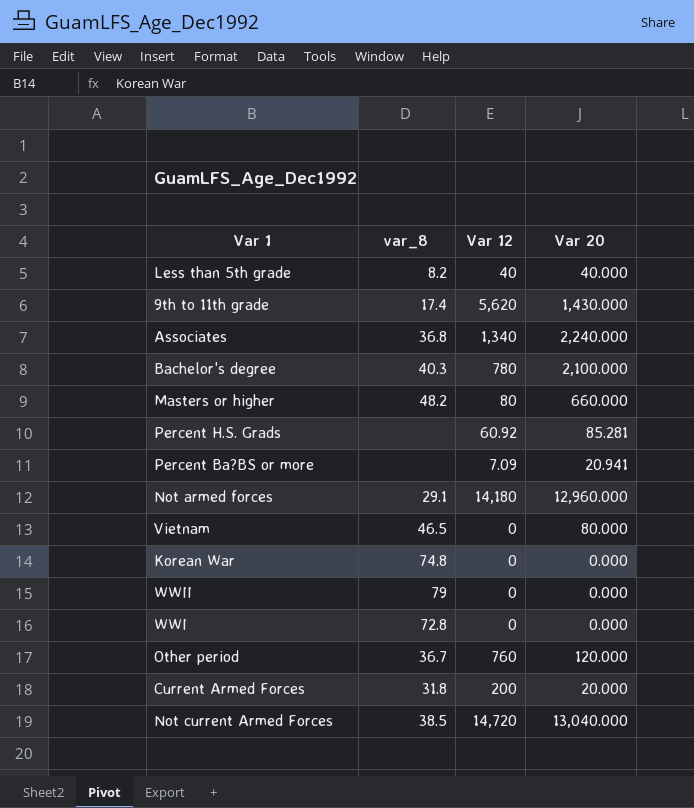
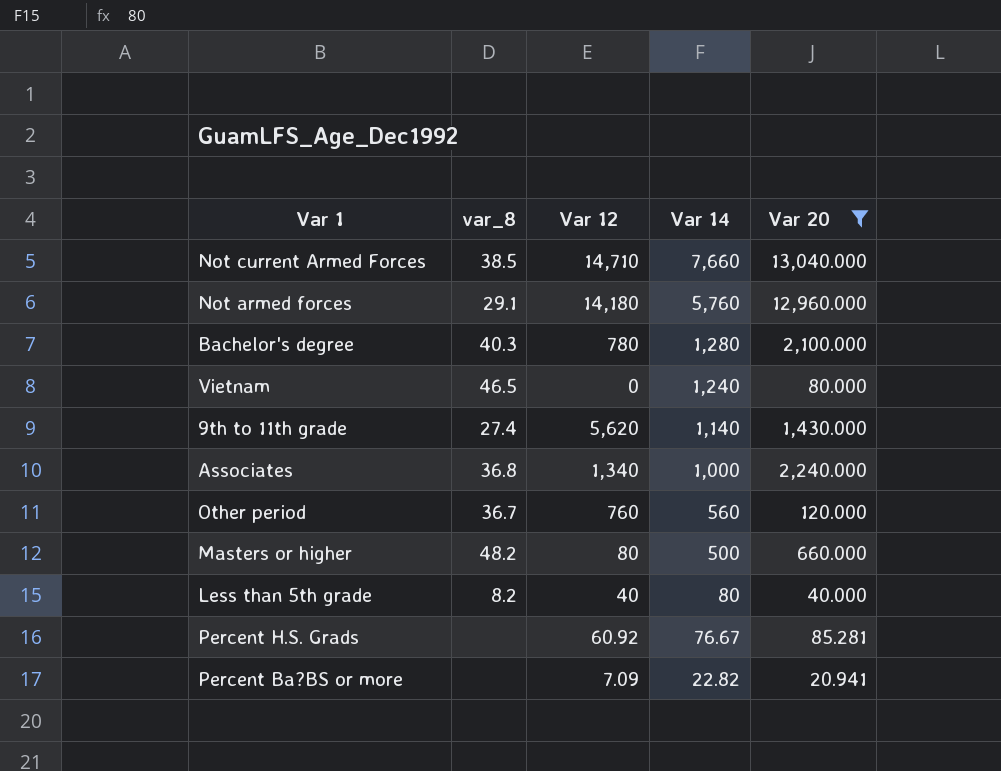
filter: none -> Var 20 >= 20.941
row order: none -> Var 14 descending
column Var 14 | position: none -> 4
Not current Armed Forces | Var 12: 14,720 -> 14,710
9th to 11th grade | var_8: 17.4 -> 27.4

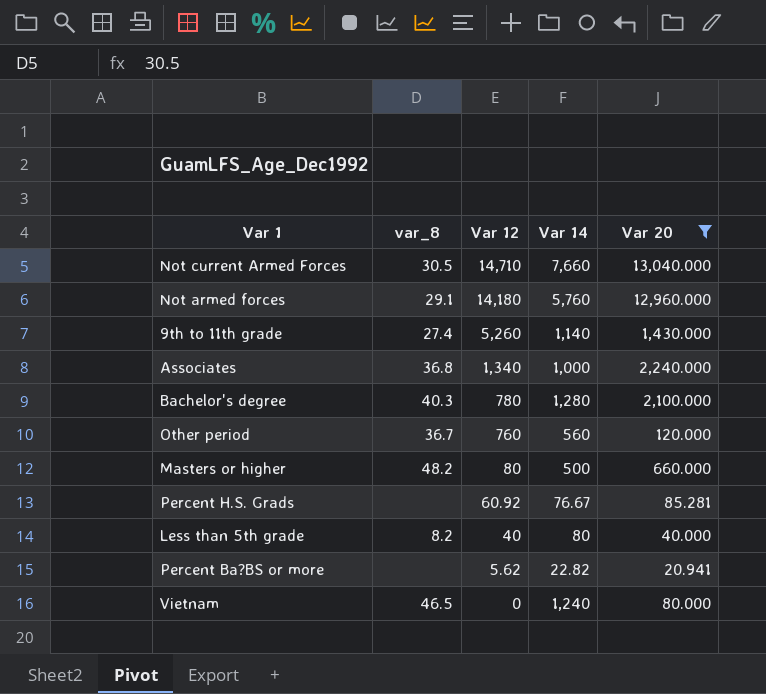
row order: Var 14 descending -> Var 12 descending
Not current Armed Forces | var_8: 38.5 -> 30.5
9th to 11th grade | Var 12: 5,620 -> 5,260
Percent Ba?BS or more | Var 12: 7.09 -> 5.62

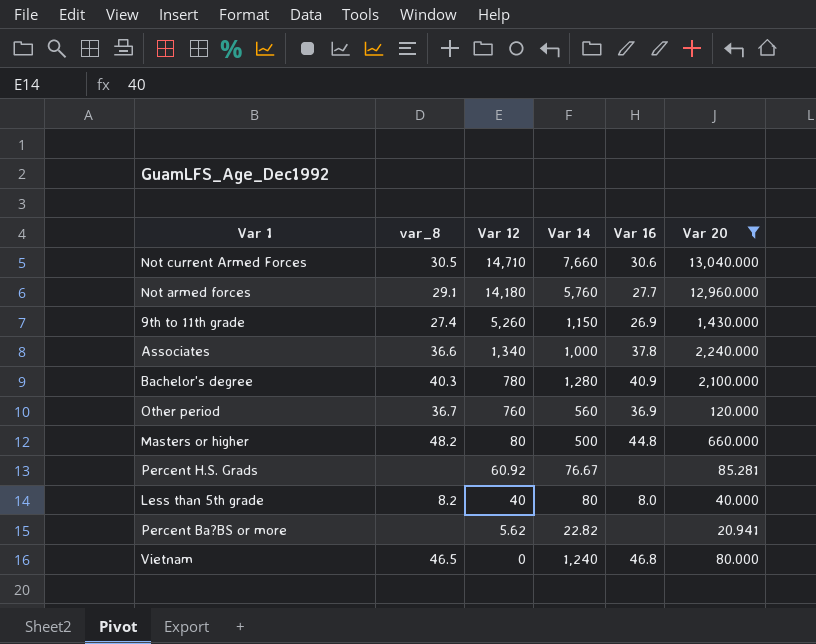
column Var 16 | position: none -> 5
9th to 11th grade | Var 14: 1,140 -> 1,150
Associates | var_8: 36.8 -> 36.6

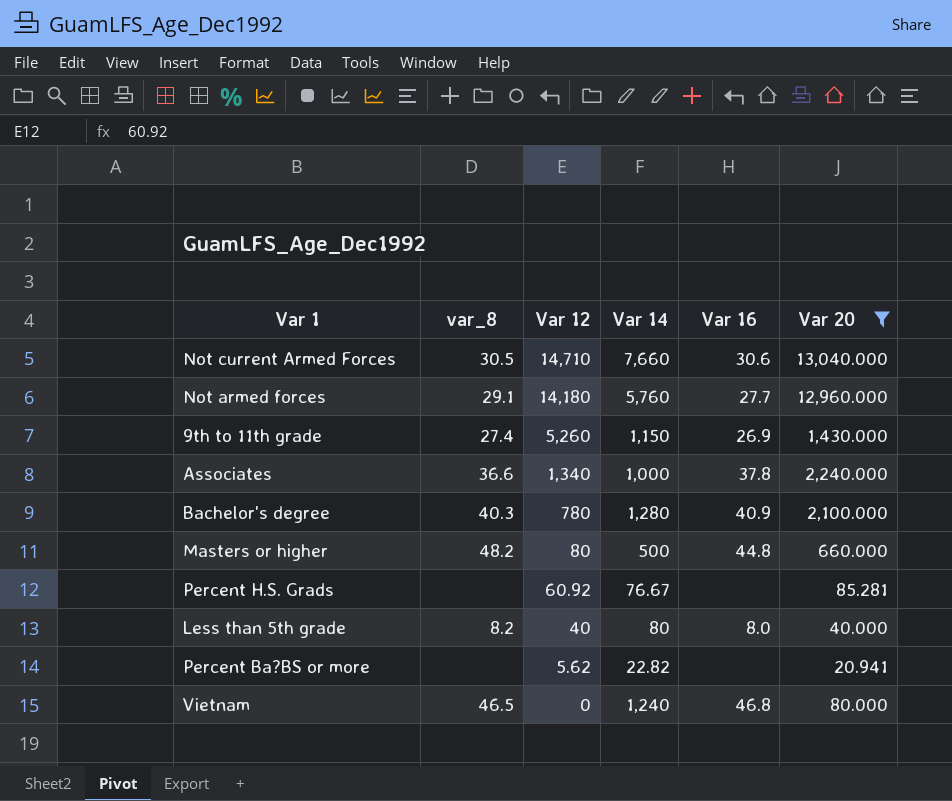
row Other period: 36.7 | 760 | 560 | 36.9 | 120.000 -> none

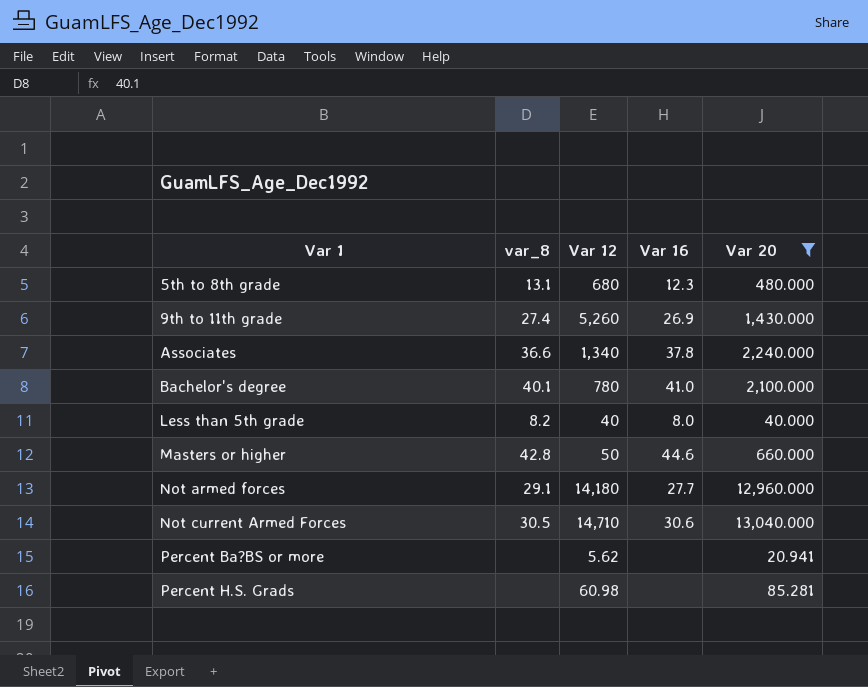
row order: Var 12 descending -> Var 1 ascending
column Var 14 | position: 4 -> none
row Vietnam: 46.5 | 0 | 1,240 | 46.8 | 80.000 -> none
row 5th to 8th grade: none -> 13.1 | 680 | 12.3 | 480.000
Bachelor's degree | var_8: 40.3 -> 40.1
Bachelor's degree | Var 16: 40.9 -> 41.0
Masters or higher | var_8: 48.2 -> 42.8
Masters or higher | Var 12: 80 -> 50
Masters or higher | Var 16: 44.8 -> 44.6
Percent H.S. Grads | Var 12: 60.92 -> 60.98

